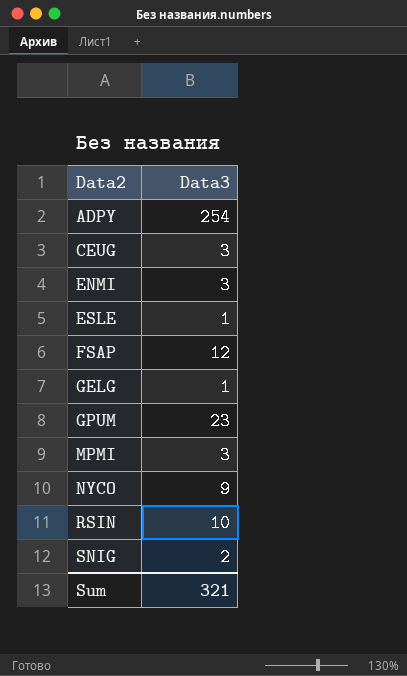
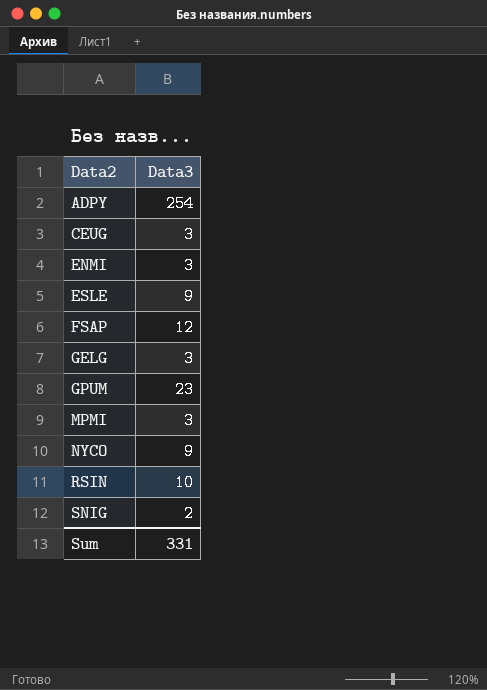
ESLE | Data3: 1 -> 9
GELG | Data3: 1 -> 3
Sum | Data3: 321 -> 331

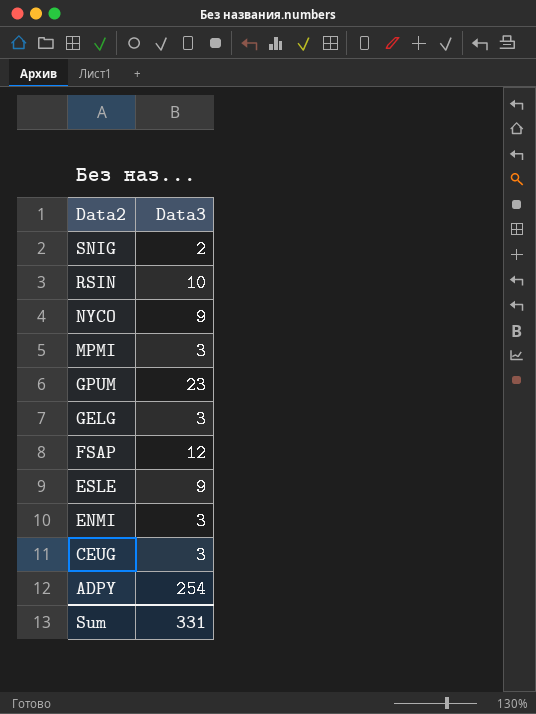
row order: Data2 ascending -> Data2 descending

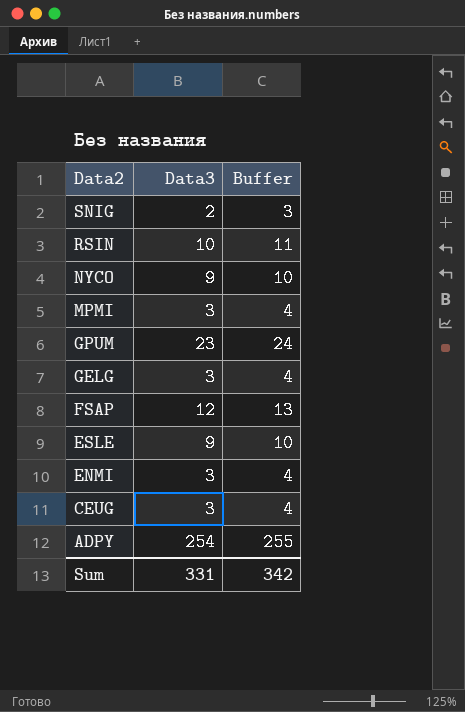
column Buffer | formula: none -> [Data3] + 1

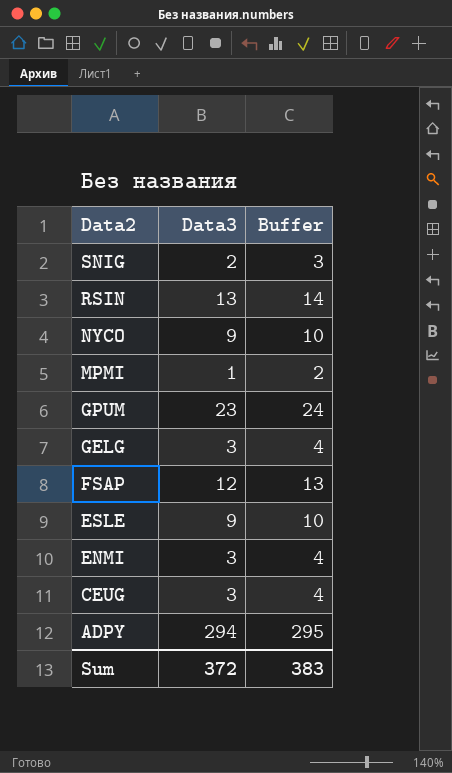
RSIN | Data3: 10 -> 13
RSIN | Buffer: 11 -> 14
MPMI | Data3: 3 -> 1
MPMI | Buffer: 4 -> 2
ADPY | Data3: 254 -> 294
ADPY | Buffer: 255 -> 295
Sum | Data3: 331 -> 372
Sum | Buffer: 342 -> 383

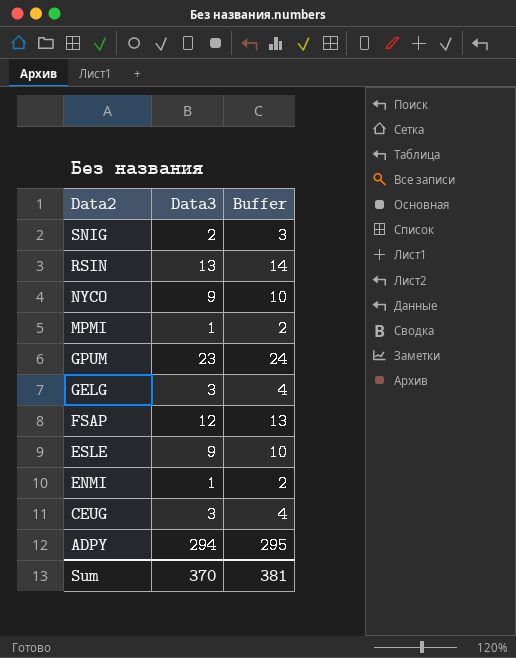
ENMI | Data3: 3 -> 1
ENMI | Buffer: 4 -> 2
Sum | Data3: 372 -> 370
Sum | Buffer: 383 -> 381

